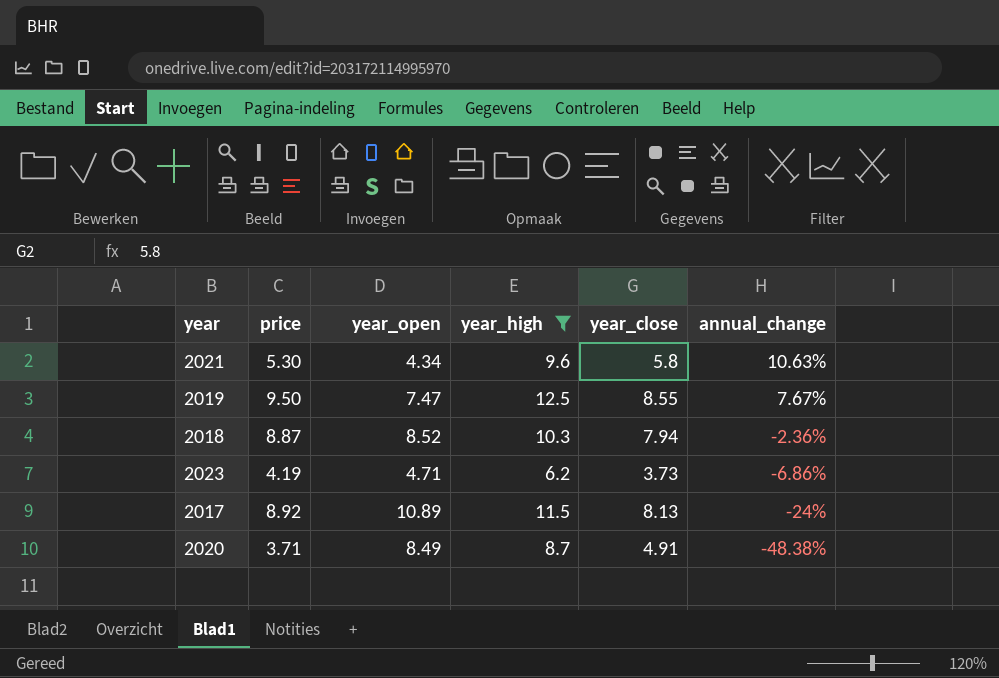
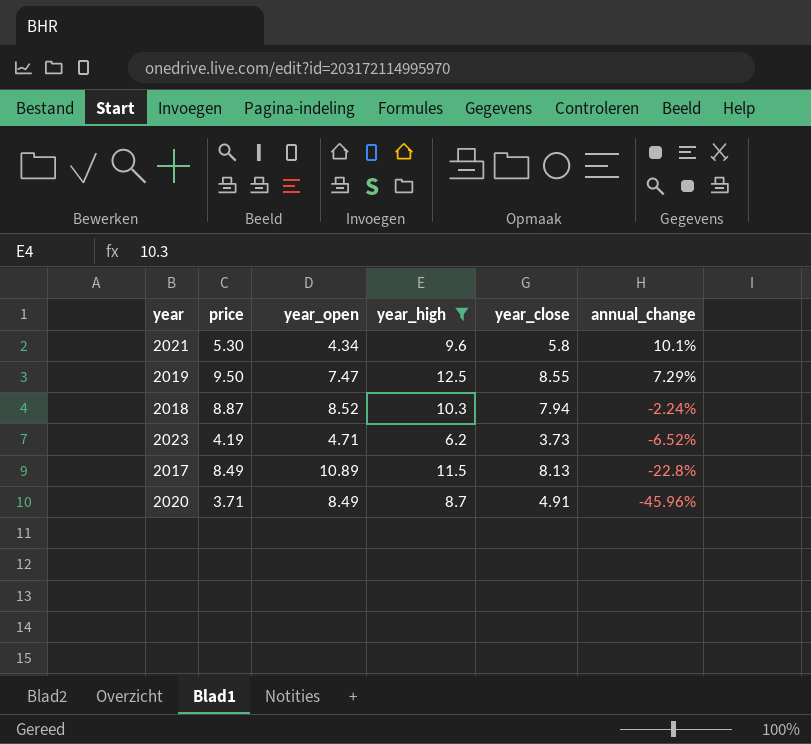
2021 | annual_change: 10.63% -> 10.1%
2019 | annual_change: 7.67% -> 7.29%
2018 | annual_change: -2.36% -> -2.24%
2023 | annual_change: -6.86% -> -6.52%
2017 | price: 8.92 -> 8.49
2017 | annual_change: -24% -> -22.8%
2020 | annual_change: -48.38% -> -45.96%

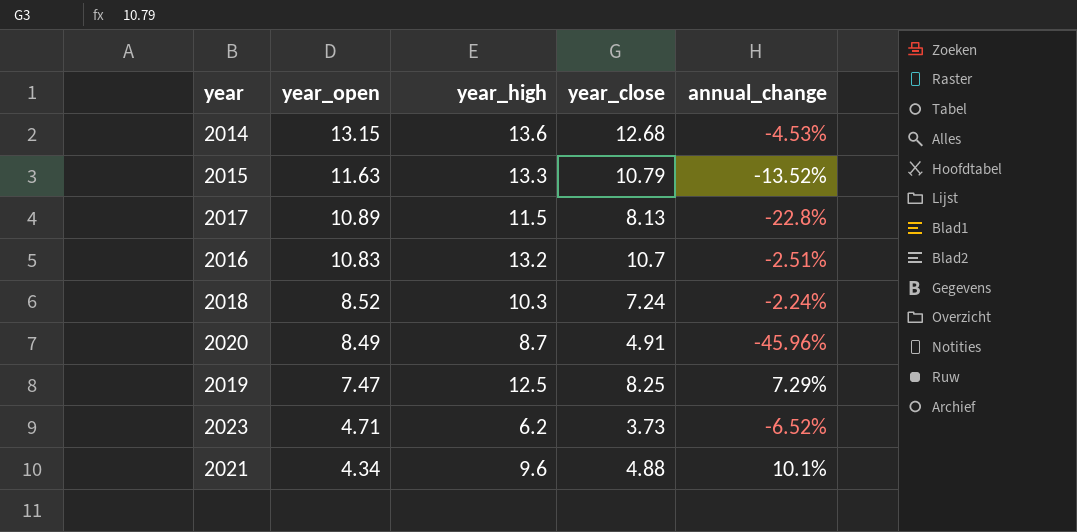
filter: year_high <= 12.5 -> none
row order: annual_change descending -> year_open descending
column price | position: 2 -> none
2018 | year_close: 7.94 -> 7.24
2019 | year_close: 8.55 -> 8.25
2021 | year_close: 5.8 -> 4.88

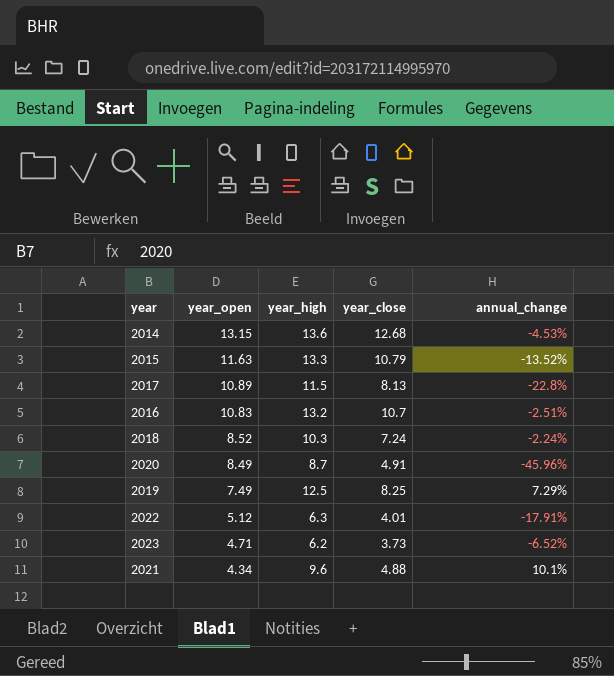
2019 | year_open: 7.47 -> 7.49
row 2022: none -> 5.12 | 6.3 | 4.01 | -17.91%

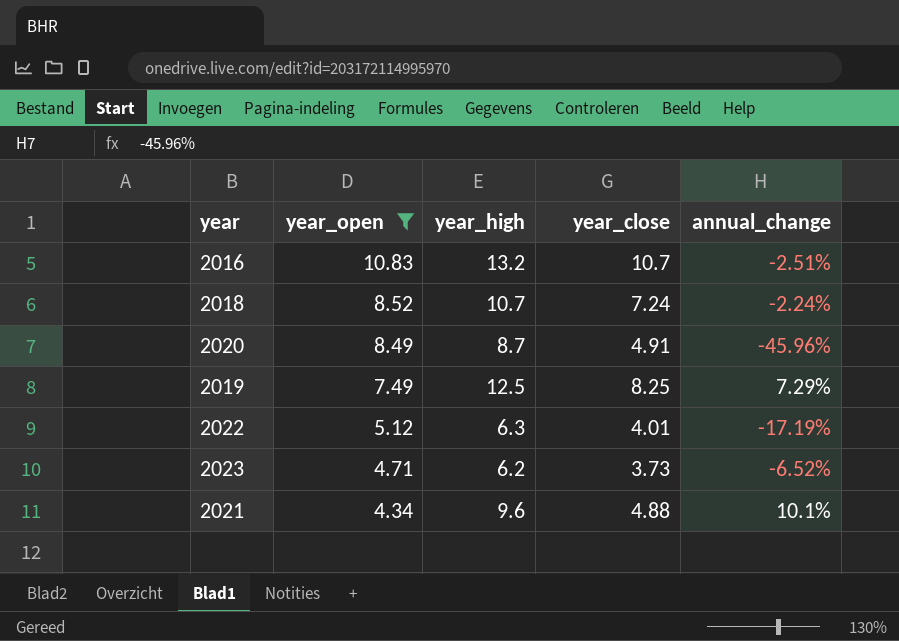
filter: none -> year_open <= 10.83
2018 | year_high: 10.3 -> 10.7
2022 | annual_change: -17.91% -> -17.19%

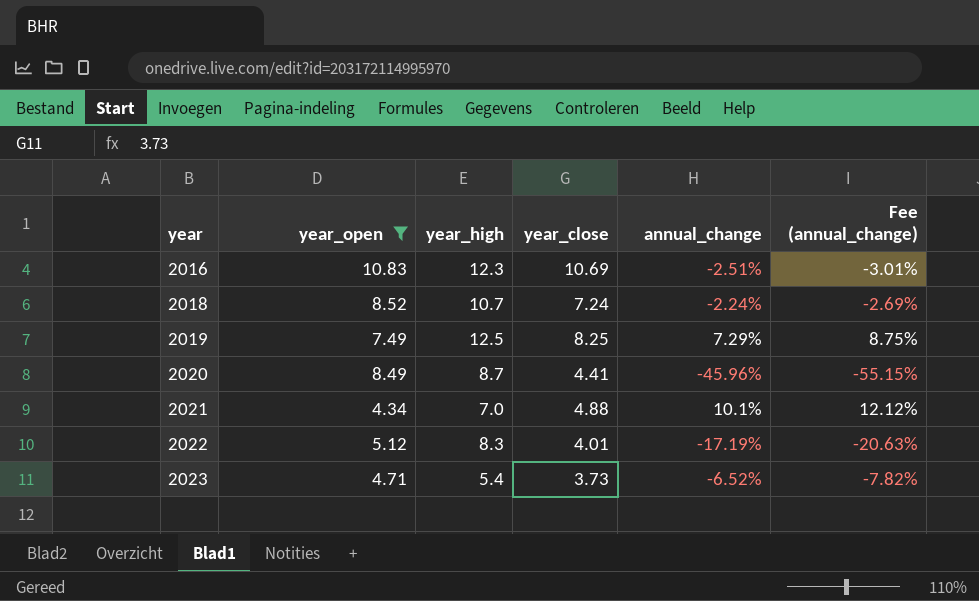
row order: year_open descending -> year ascending
column Fee (annual_change) | formula: none -> [annual_change] * 1.2
2016 | year_high: 13.2 -> 12.3
2016 | year_close: 10.7 -> 10.69
2020 | year_close: 4.91 -> 4.41
2021 | year_high: 9.6 -> 7.0
2022 | year_high: 6.3 -> 8.3
2023 | year_high: 6.2 -> 5.4

